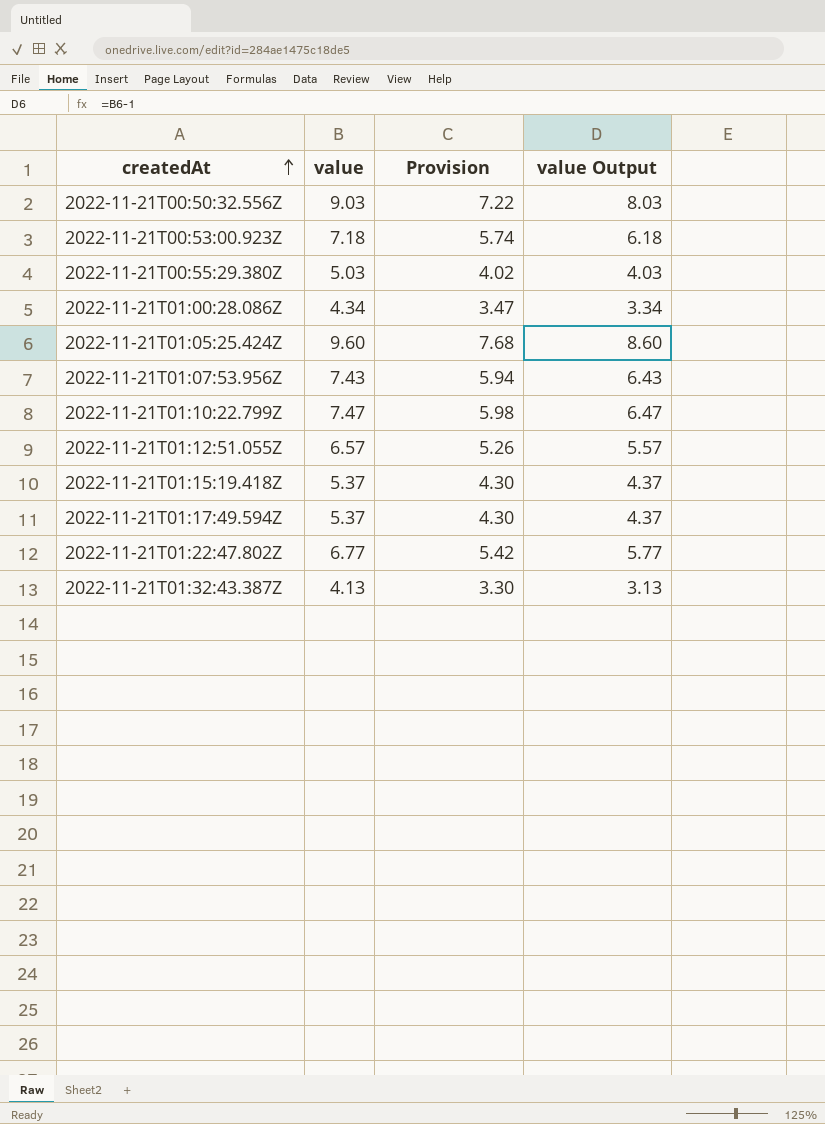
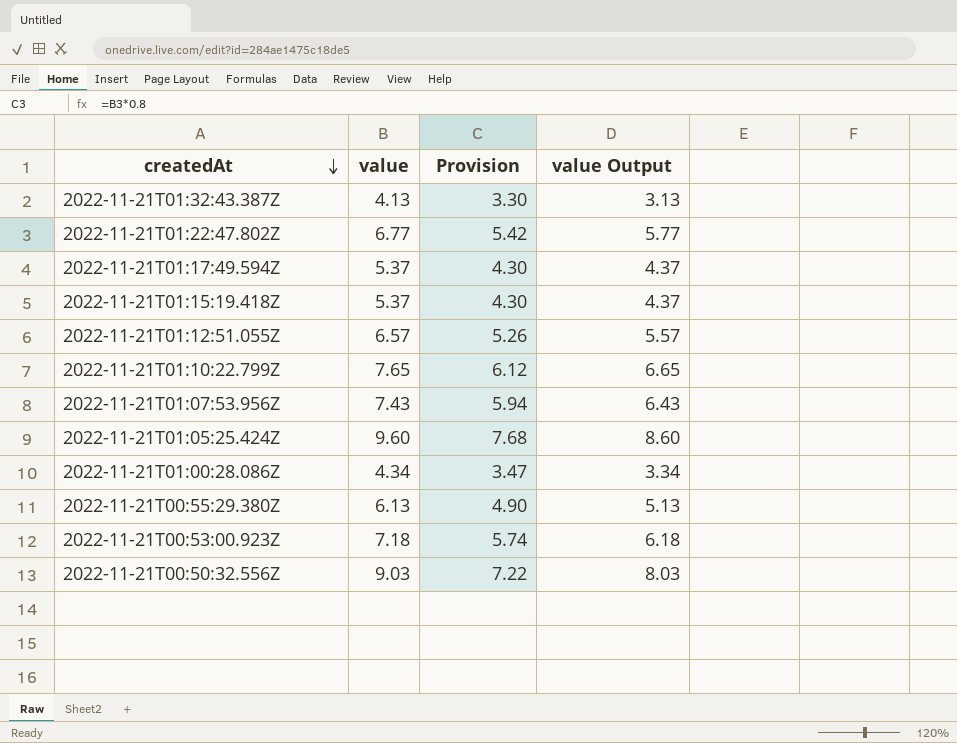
row order: createdAt ascending -> createdAt descending
2022-11-21T01:10:22.799Z | value: 7.47 -> 7.65
2022-11-21T01:10:22.799Z | Provision: 5.98 -> 6.12
2022-11-21T01:10:22.799Z | value Output: 6.47 -> 6.65
2022-11-21T00:55:29.380Z | value: 5.03 -> 6.13
2022-11-21T00:55:29.380Z | Provision: 4.02 -> 4.90
2022-11-21T00:55:29.380Z | value Output: 4.03 -> 5.13

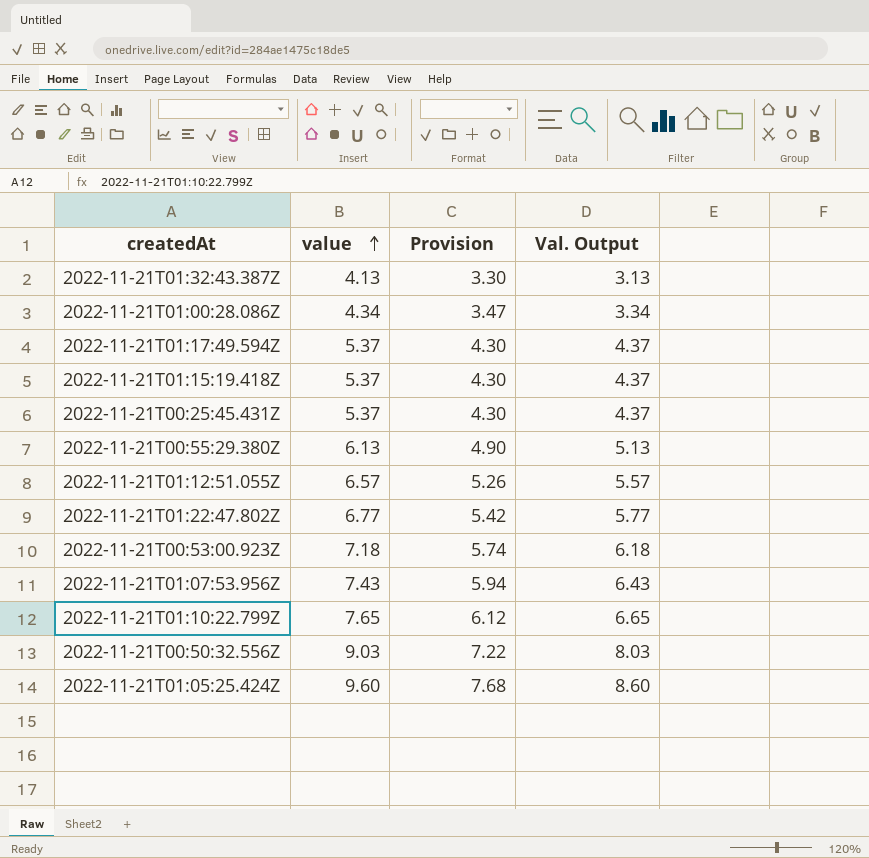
row order: createdAt descending -> value ascending
column name: value Output -> Val. Output
row 2022-11-21T00:25:45.431Z: none -> 5.37 | 4.30 | 4.37

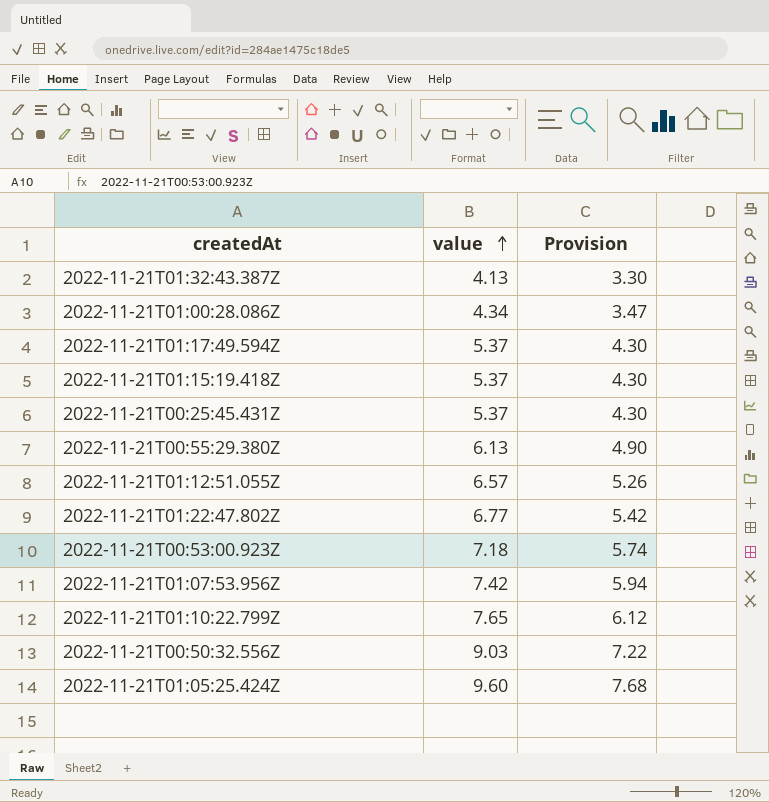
column Val. Output | formula: [value] - 1 -> none
2022-11-21T01:07:53.956Z | value: 7.43 -> 7.42

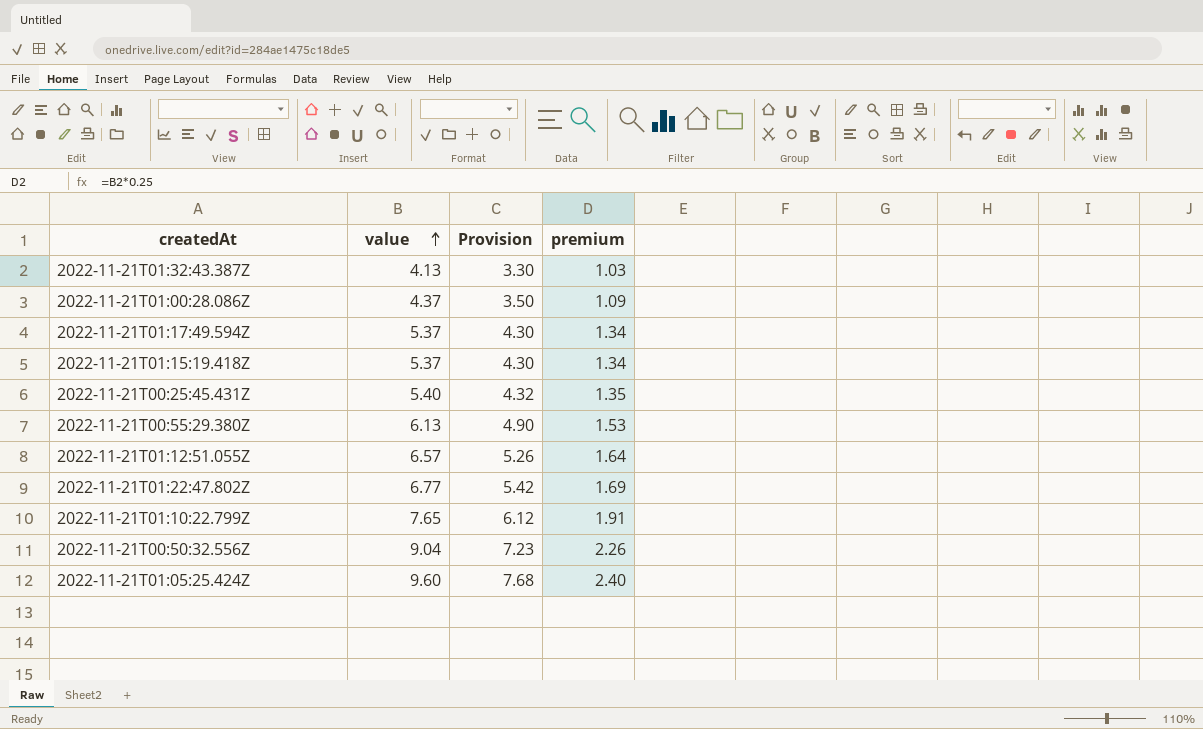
column premium | formula: none -> [value] * 0.25
row 2022-11-21T00:53:00.923Z: 7.18 | 5.74 -> none
row 2022-11-21T01:07:53.956Z: 7.42 | 5.94 -> none
2022-11-21T01:00:28.086Z | value: 4.34 -> 4.37
2022-11-21T01:00:28.086Z | Provision: 3.47 -> 3.50
2022-11-21T00:25:45.431Z | value: 5.37 -> 5.40
2022-11-21T00:25:45.431Z | Provision: 4.30 -> 4.32
2022-11-21T00:50:32.556Z | value: 9.03 -> 9.04
2022-11-21T00:50:32.556Z | Provision: 7.22 -> 7.23

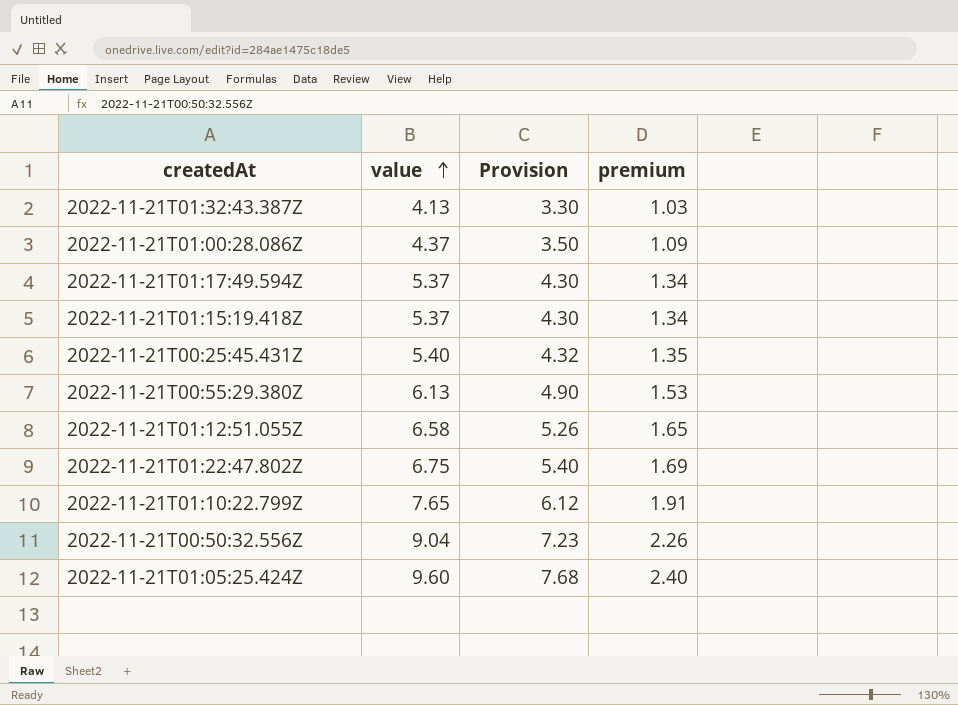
2022-11-21T01:12:51.055Z | value: 6.57 -> 6.58
2022-11-21T01:12:51.055Z | premium: 1.64 -> 1.65
2022-11-21T01:22:47.802Z | value: 6.77 -> 6.75
2022-11-21T01:22:47.802Z | Provision: 5.42 -> 5.40

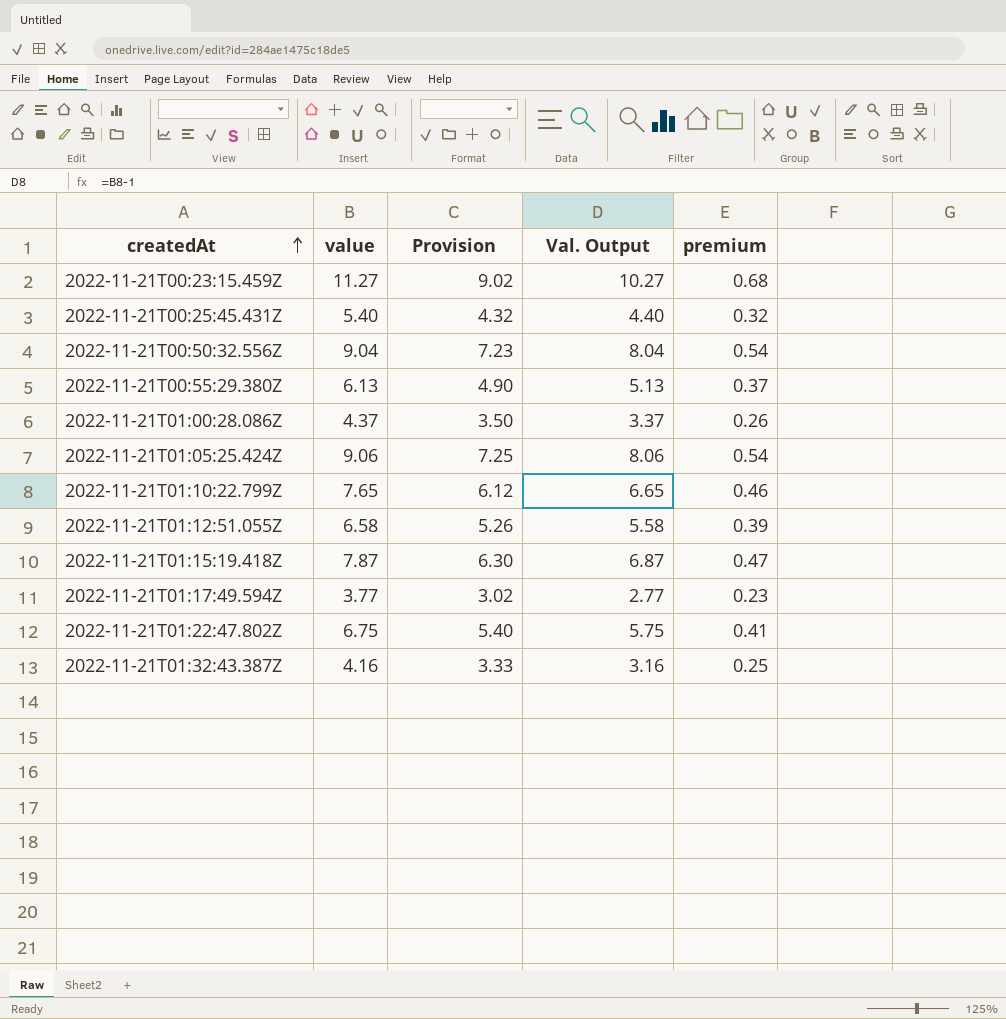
row order: value ascending -> createdAt ascending
column Val. Output | formula: none -> [value] - 1
column premium | formula: [value] * 0.25 -> [value] * 0.06
row 2022-11-21T00:23:15.459Z: none -> 11.27 | 9.02 | 10.27 | 0.68
2022-11-21T01:05:25.424Z | value: 9.60 -> 9.06
2022-11-21T01:05:25.424Z | Provision: 7.68 -> 7.25
2022-11-21T01:15:19.418Z | value: 5.37 -> 7.87
2022-11-21T01:15:19.418Z | Provision: 4.30 -> 6.30
2022-11-21T01:17:49.594Z | value: 5.37 -> 3.77
2022-11-21T01:17:49.594Z | Provision: 4.30 -> 3.02
2022-11-21T01:32:43.387Z | value: 4.13 -> 4.16
2022-11-21T01:32:43.387Z | Provision: 3.30 -> 3.33

